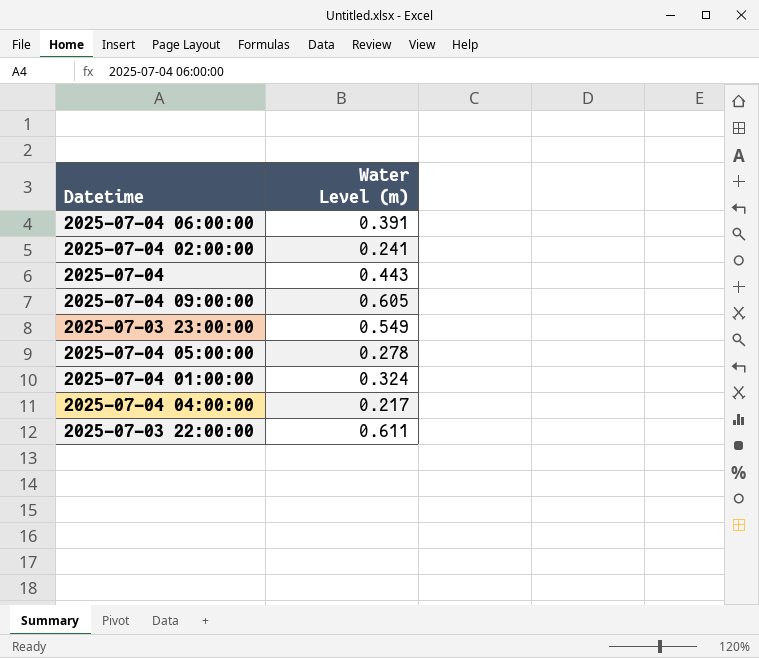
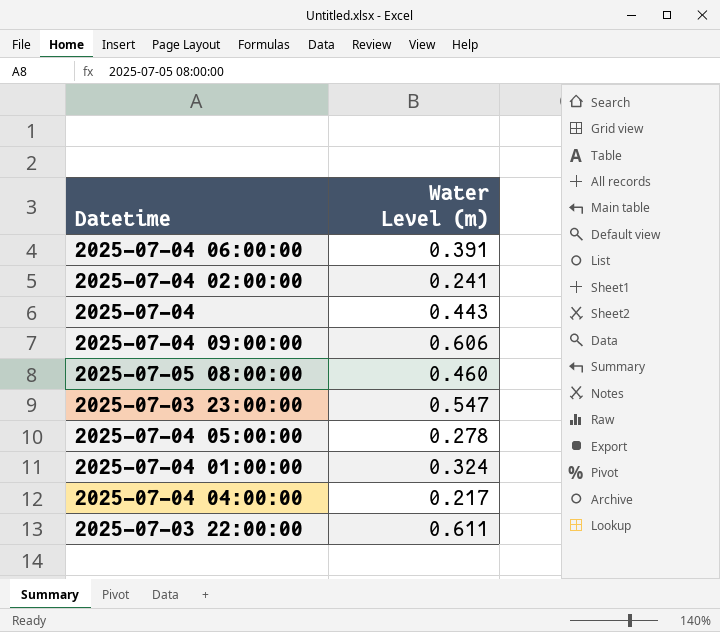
2025-07-04 09:00:00 | Water Level (m): 0.605 -> 0.606
row 2025-07-05 08:00:00: none -> 0.460
2025-07-03 23:00:00 | Water Level (m): 0.549 -> 0.547

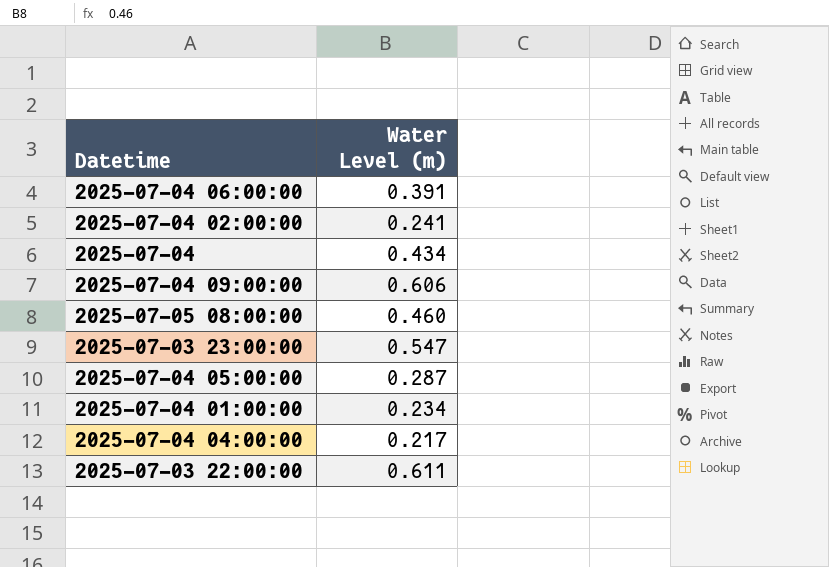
2025-07-04 | Water Level (m): 0.443 -> 0.434
2025-07-04 05:00:00 | Water Level (m): 0.278 -> 0.287
2025-07-04 01:00:00 | Water Level (m): 0.324 -> 0.234

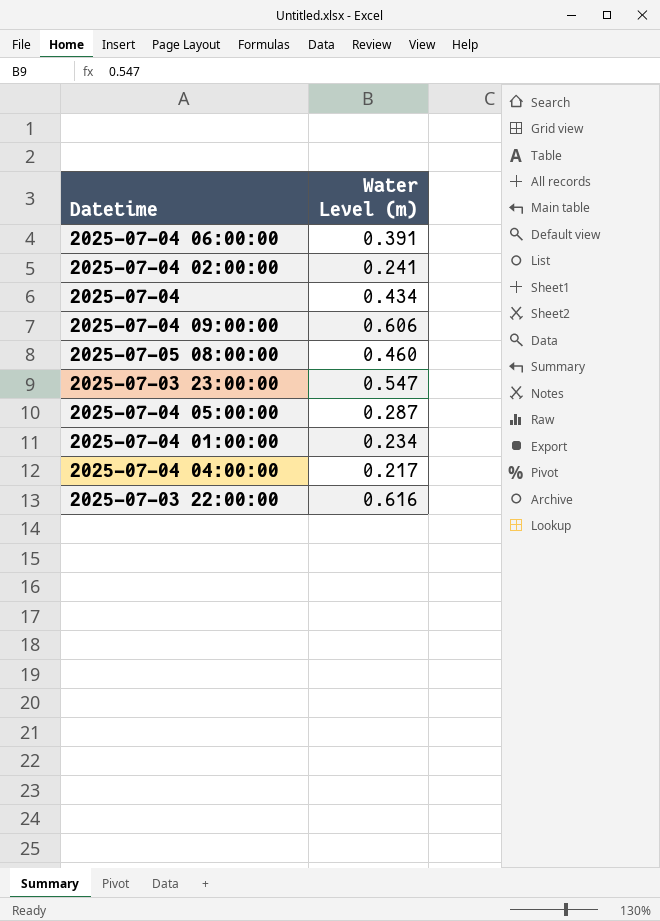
2025-07-03 22:00:00 | Water Level (m): 0.611 -> 0.616

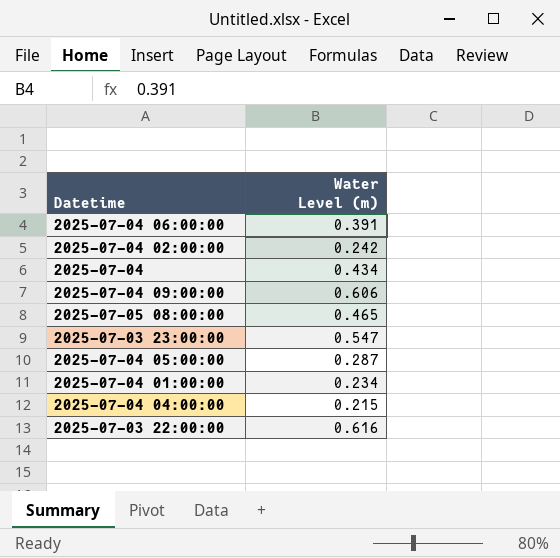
2025-07-04 02:00:00 | Water Level (m): 0.241 -> 0.242
2025-07-05 08:00:00 | Water Level (m): 0.460 -> 0.465
2025-07-04 04:00:00 | Water Level (m): 0.217 -> 0.215

